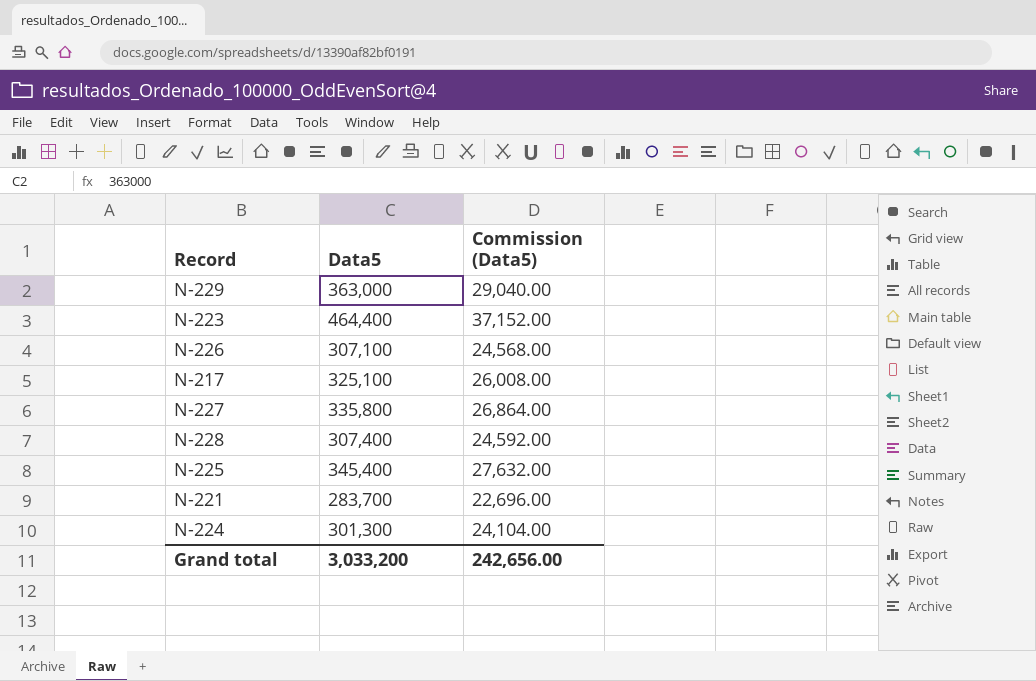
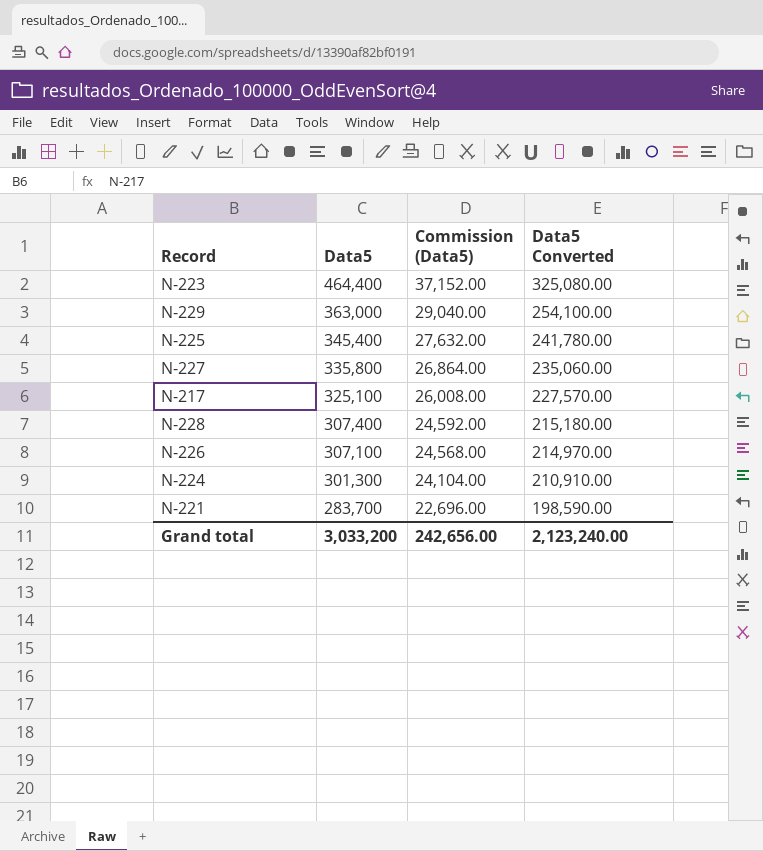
row order: none -> Data5 descending
column Data5 Converted | formula: none -> [Data5] * 0.7

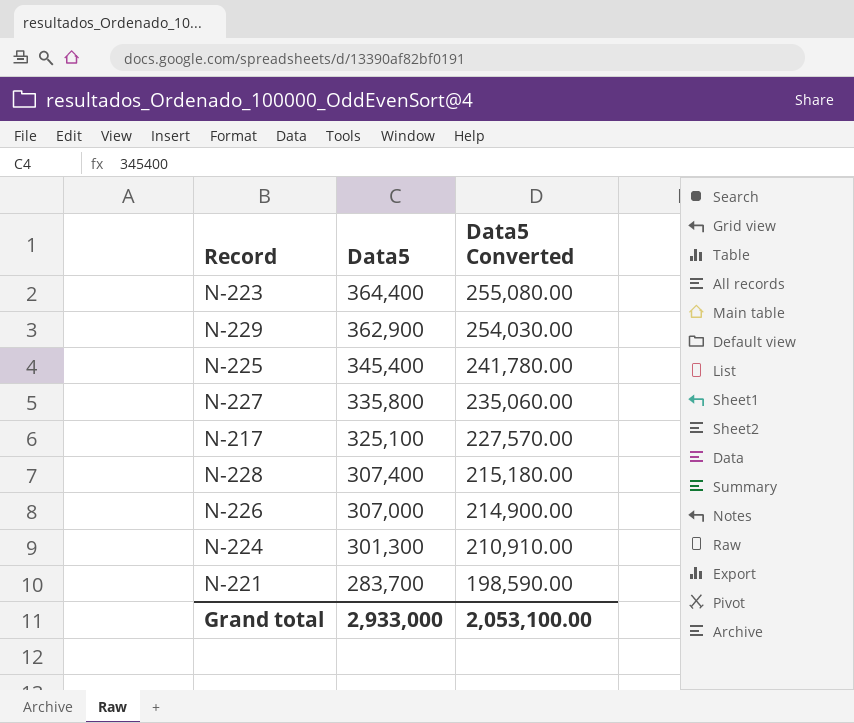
column Commission (Data5) | formula: [Data5] * 0.08 -> none
N-223 | Data5: 464,400 -> 364,400
N-223 | Data5 Converted: 325,080.00 -> 255,080.00
N-229 | Data5: 363,000 -> 362,900
N-229 | Data5 Converted: 254,100.00 -> 254,030.00
N-226 | Data5: 307,100 -> 307,000
N-226 | Data5 Converted: 214,970.00 -> 214,900.00
Grand total | Data5: 3,033,200 -> 2,933,000
Grand total | Data5 Converted: 2,123,240.00 -> 2,053,100.00

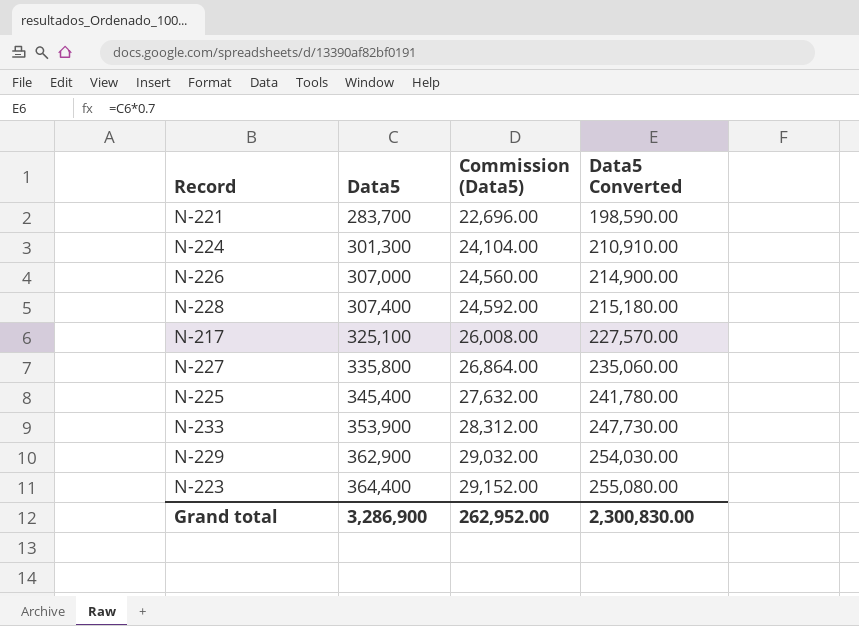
row order: Data5 descending -> Data5 ascending
column Commission (Data5) | formula: none -> [Data5] * 0.08
row N-233: none -> 353,900 | 28,312.00 | 247,730.00
Grand total | Data5: 2,933,000 -> 3,286,900
Grand total | Data5 Converted: 2,053,100.00 -> 2,300,830.00

